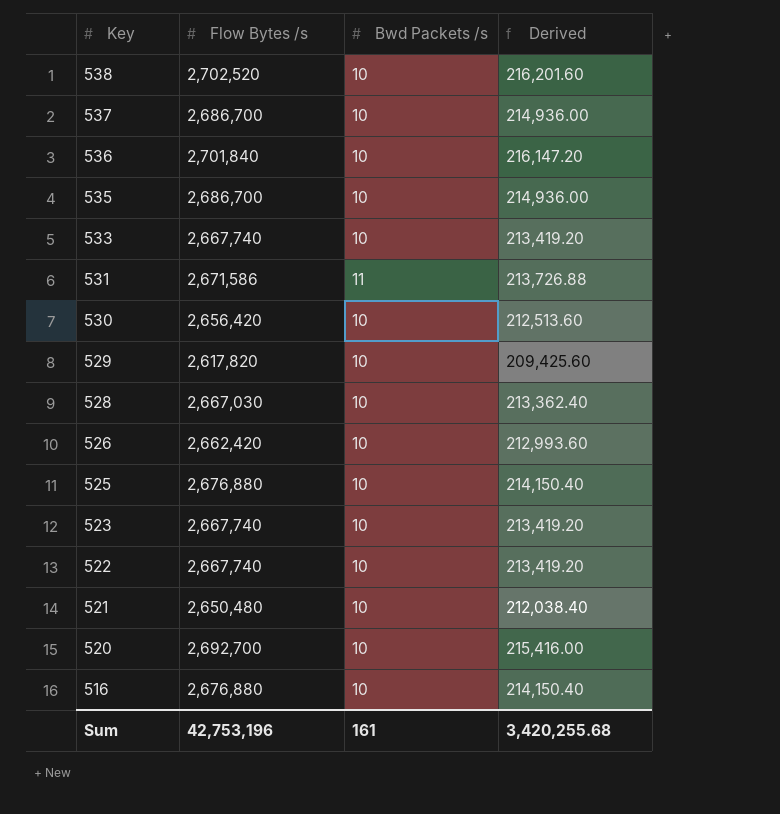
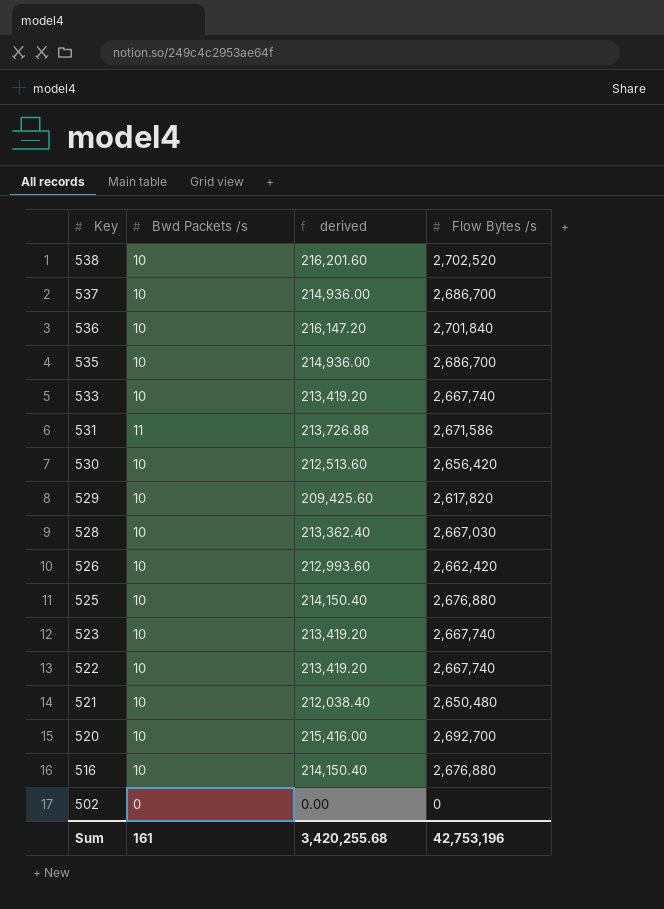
column name: Derived -> derived
column Flow Bytes /s | position: 2 -> 4
row 502: none -> 0 | 0.00 | 0

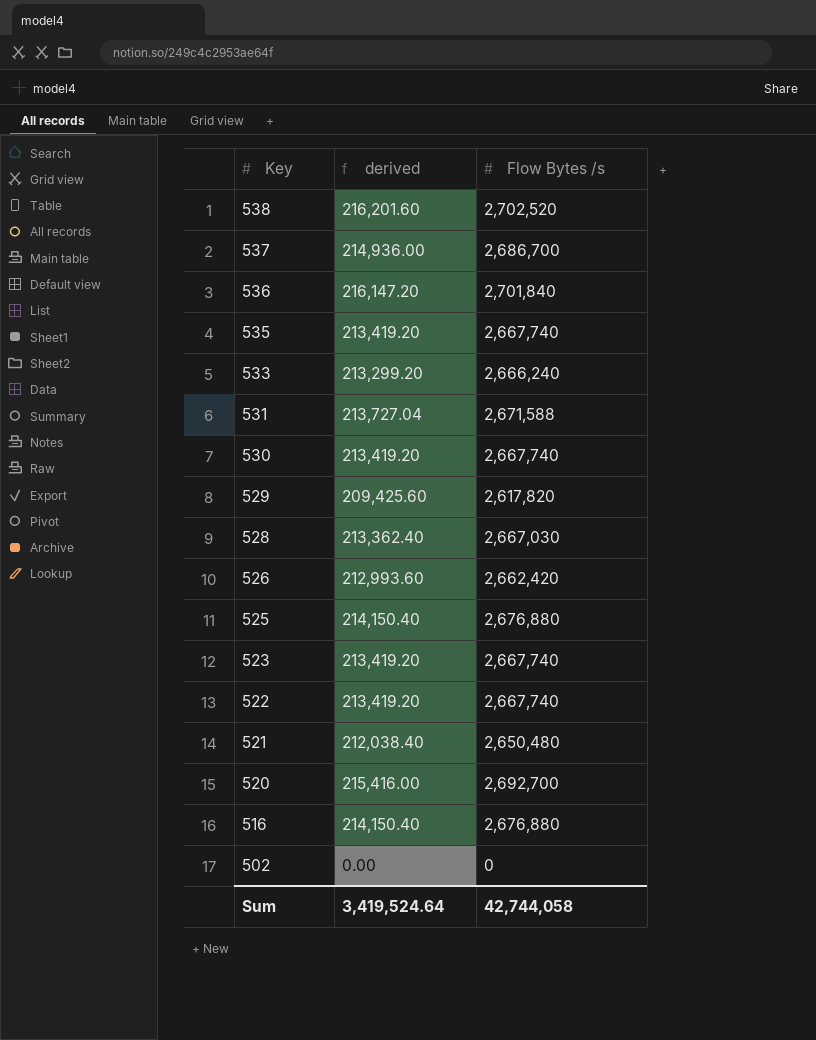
column Bwd Packets /s | position: 2 -> none
535 | derived: 214,936.00 -> 213,419.20
535 | Flow Bytes /s: 2,686,700 -> 2,667,740
533 | derived: 213,419.20 -> 213,299.20
533 | Flow Bytes /s: 2,667,740 -> 2,666,240
531 | derived: 213,726.88 -> 213,727.04
531 | Flow Bytes /s: 2,671,586 -> 2,671,588
530 | derived: 212,513.60 -> 213,419.20
530 | Flow Bytes /s: 2,656,420 -> 2,667,740
Sum | derived: 3,420,255.68 -> 3,419,524.64
Sum | Flow Bytes /s: 42,753,196 -> 42,744,058

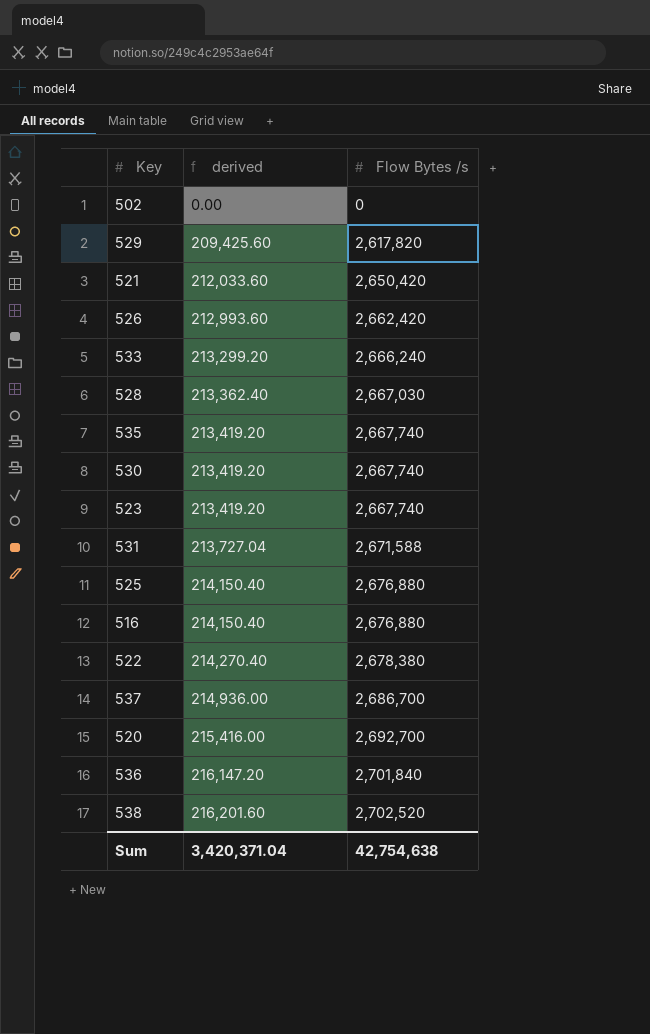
row order: Key descending -> derived ascending
521 | derived: 212,038.40 -> 212,033.60
521 | Flow Bytes /s: 2,650,480 -> 2,650,420
522 | derived: 213,419.20 -> 214,270.40
522 | Flow Bytes /s: 2,667,740 -> 2,678,380
Sum | derived: 3,419,524.64 -> 3,420,371.04
Sum | Flow Bytes /s: 42,744,058 -> 42,754,638

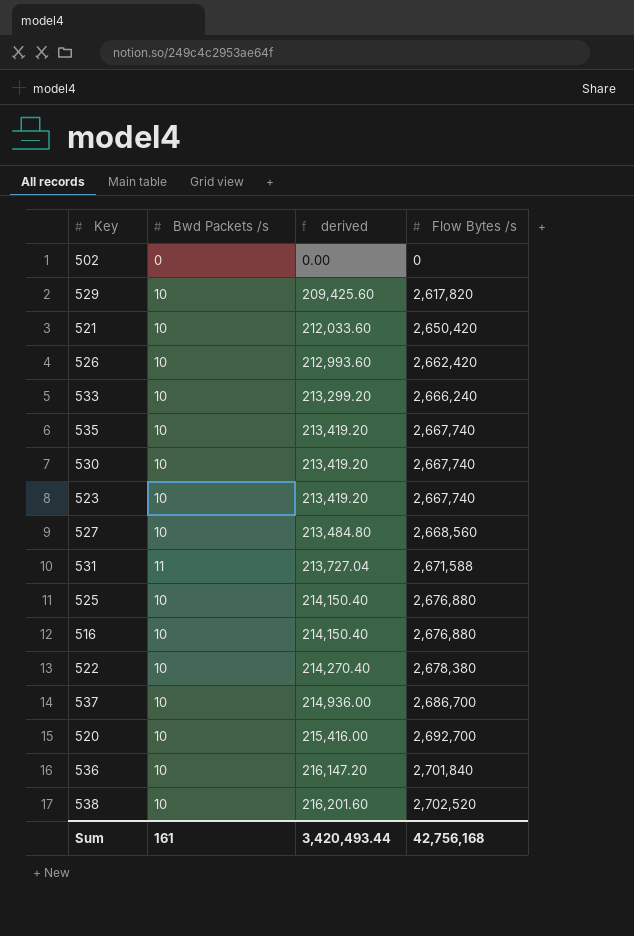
column Bwd Packets /s | position: none -> 2
row 528: 213,362.40 | 2,667,030 -> none
row 527: none -> 10 | 213,484.80 | 2,668,560
Sum | derived: 3,420,371.04 -> 3,420,493.44
Sum | Flow Bytes /s: 42,754,638 -> 42,756,168

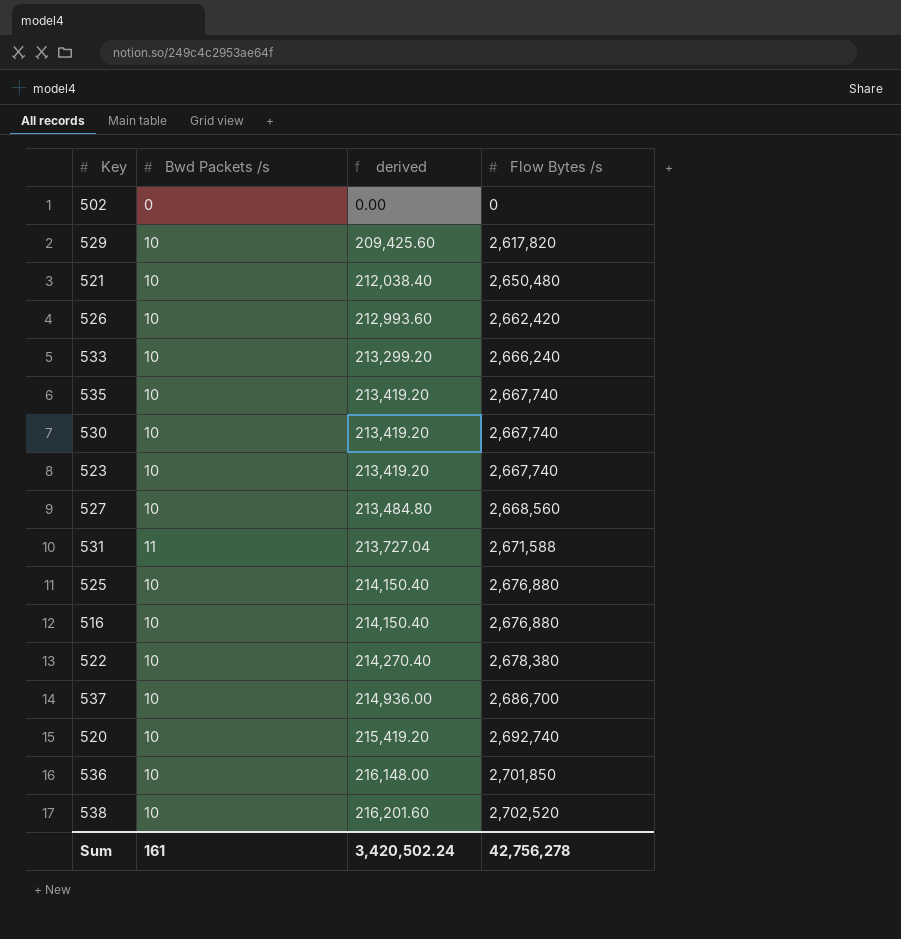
521 | derived: 212,033.60 -> 212,038.40
521 | Flow Bytes /s: 2,650,420 -> 2,650,480
520 | derived: 215,416.00 -> 215,419.20
520 | Flow Bytes /s: 2,692,700 -> 2,692,740
536 | derived: 216,147.20 -> 216,148.00
536 | Flow Bytes /s: 2,701,840 -> 2,701,850
Sum | derived: 3,420,493.44 -> 3,420,502.24
Sum | Flow Bytes /s: 42,756,168 -> 42,756,278

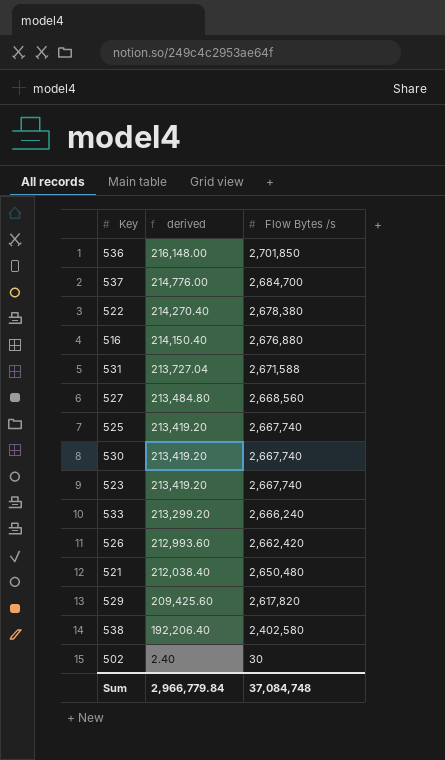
row order: derived ascending -> derived descending
column Bwd Packets /s | position: 2 -> none
row 535: 10 | 213,419.20 | 2,667,740 -> none
row 520: 10 | 215,419.20 | 2,692,740 -> none
537 | derived: 214,936.00 -> 214,776.00
537 | Flow Bytes /s: 2,686,700 -> 2,684,700
525 | derived: 214,150.40 -> 213,419.20
525 | Flow Bytes /s: 2,676,880 -> 2,667,740
538 | derived: 216,201.60 -> 192,206.40
538 | Flow Bytes /s: 2,702,520 -> 2,402,580
502 | derived: 0.00 -> 2.40
502 | Flow Bytes /s: 0 -> 30
Sum | derived: 3,420,502.24 -> 2,966,779.84
Sum | Flow Bytes /s: 42,756,278 -> 37,084,748

